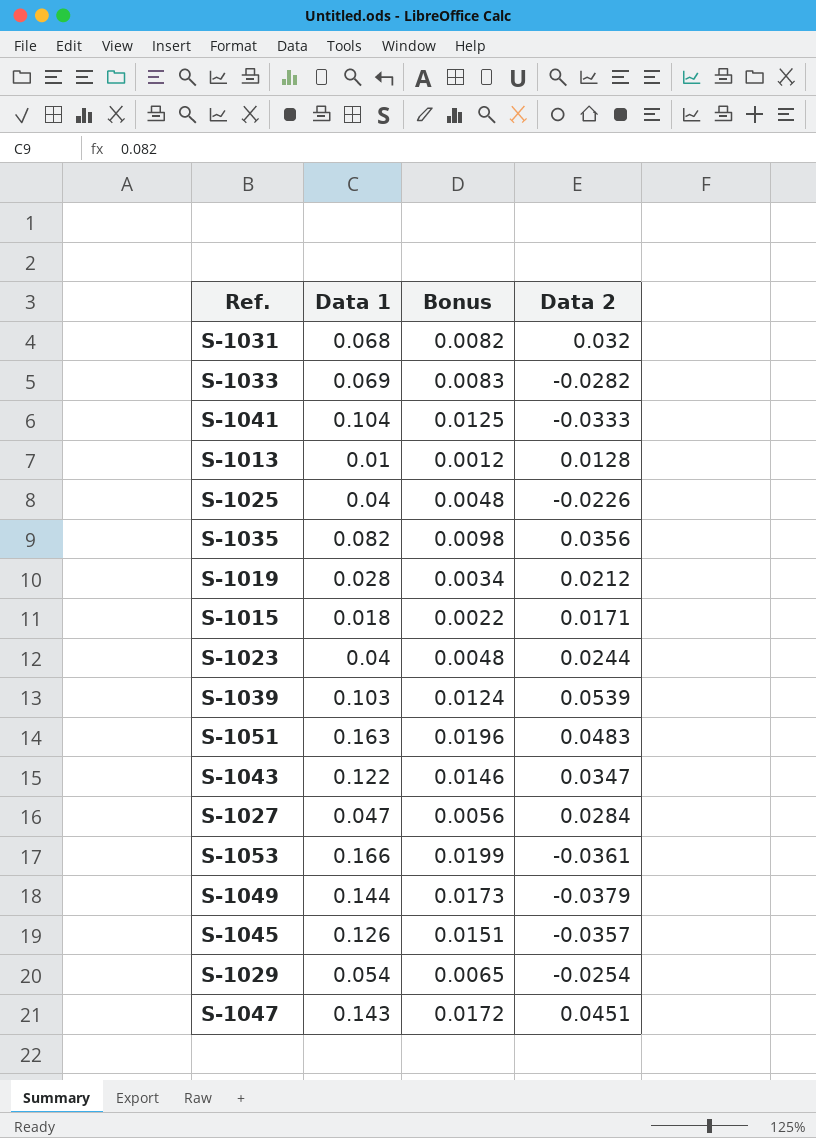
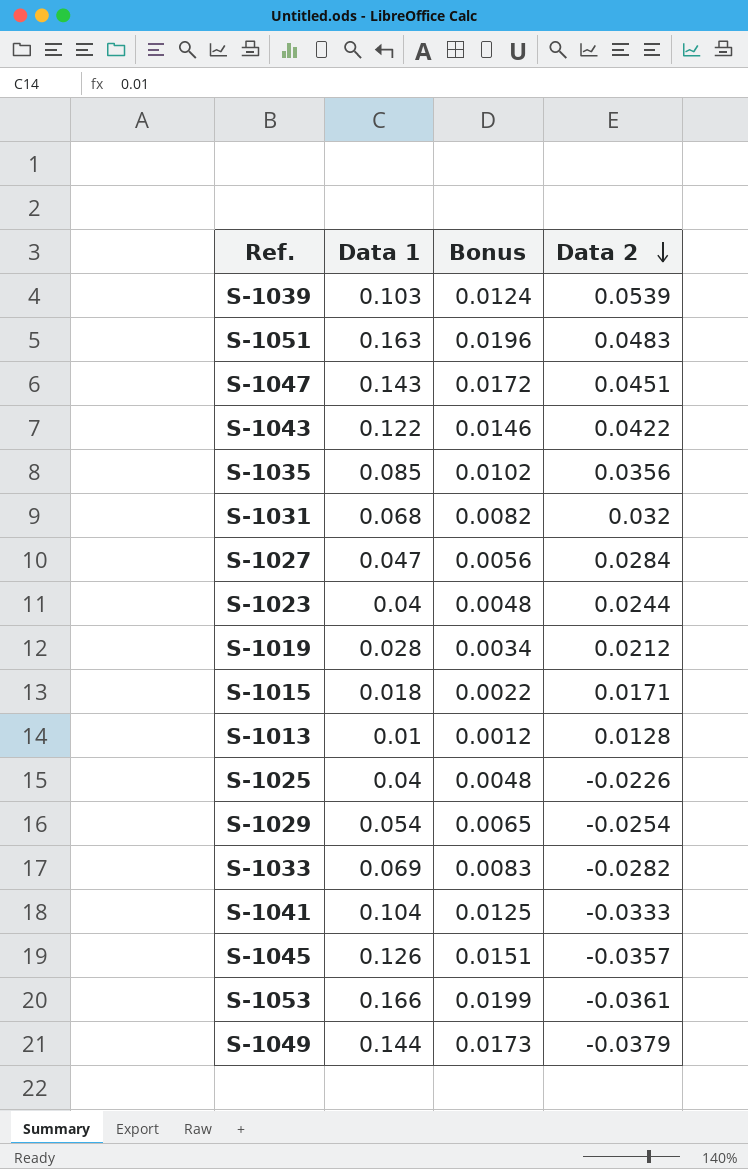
row order: none -> Data 2 descending
S-1043 | Data 2: 0.0347 -> 0.0422
S-1035 | Data 1: 0.082 -> 0.085
S-1035 | Bonus: 0.0098 -> 0.0102

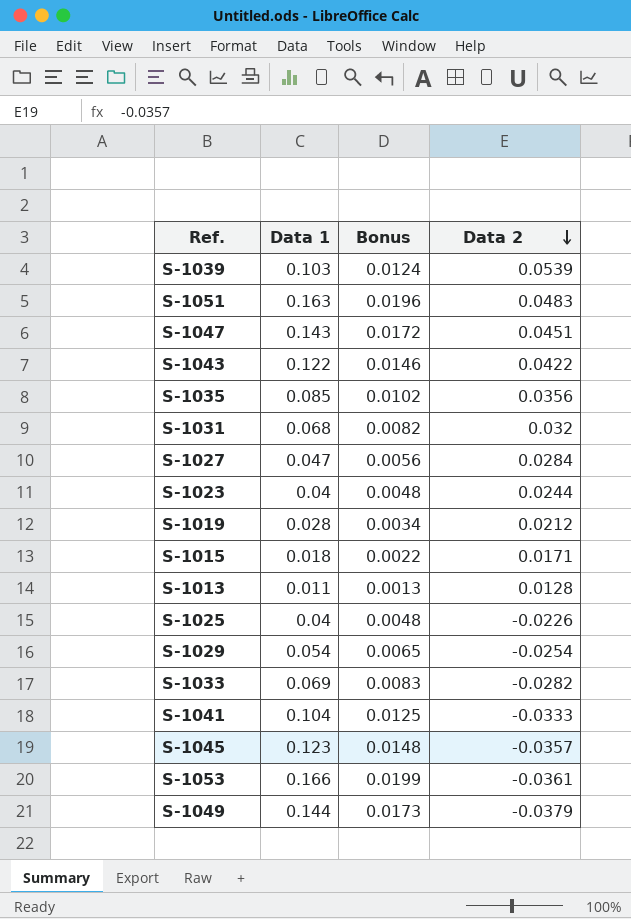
S-1013 | Data 1: 0.01 -> 0.011
S-1013 | Bonus: 0.0012 -> 0.0013
S-1045 | Data 1: 0.126 -> 0.123
S-1045 | Bonus: 0.0151 -> 0.0148

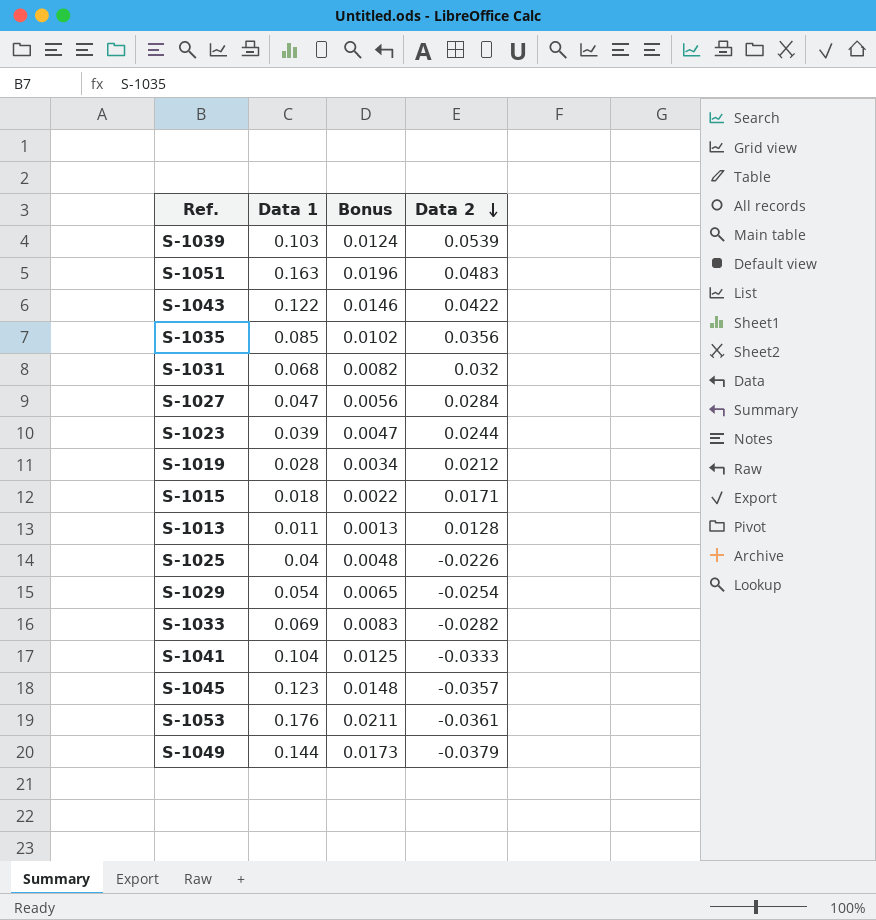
row S-1047: 0.143 | 0.0172 | 0.0451 -> none
S-1023 | Data 1: 0.04 -> 0.039
S-1023 | Bonus: 0.0048 -> 0.0047
S-1053 | Data 1: 0.166 -> 0.176
S-1053 | Bonus: 0.0199 -> 0.0211

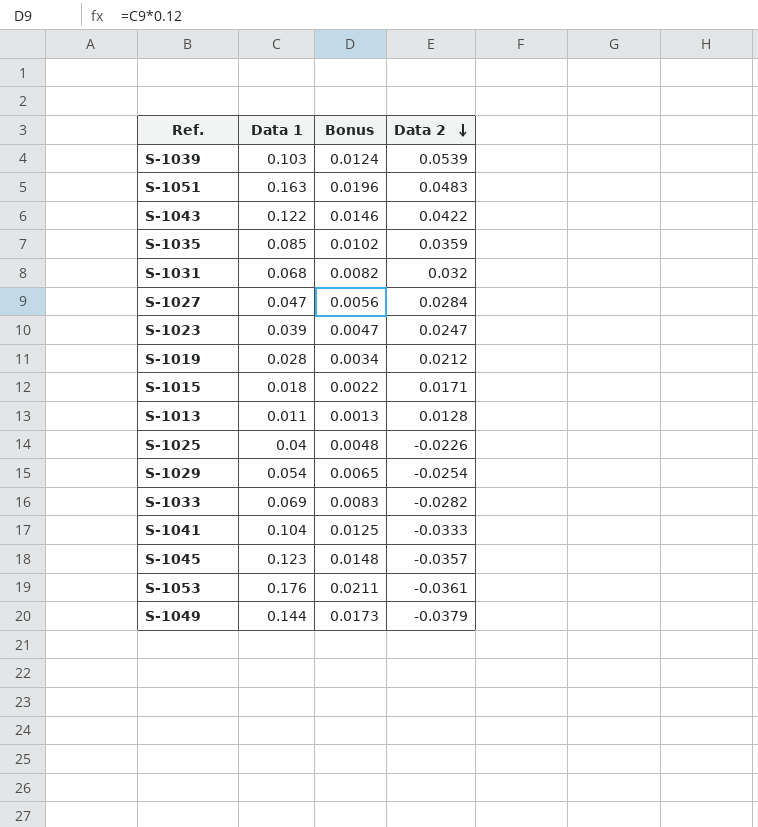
S-1035 | Data 2: 0.0356 -> 0.0359
S-1023 | Data 2: 0.0244 -> 0.0247

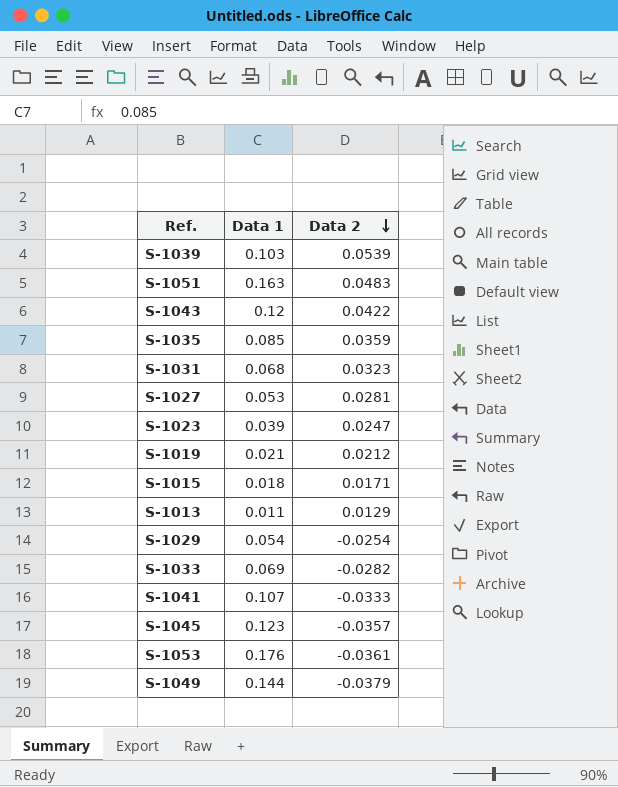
column Bonus | formula: [Data 1] * 0.12 -> none
row S-1025: 0.04 | 0.0048 | -0.0226 -> none
S-1043 | Data 1: 0.122 -> 0.12
S-1031 | Data 2: 0.032 -> 0.0323
S-1027 | Data 1: 0.047 -> 0.053
S-1027 | Data 2: 0.0284 -> 0.0281
S-1019 | Data 1: 0.028 -> 0.021
S-1013 | Data 2: 0.0128 -> 0.0129
S-1041 | Data 1: 0.104 -> 0.107

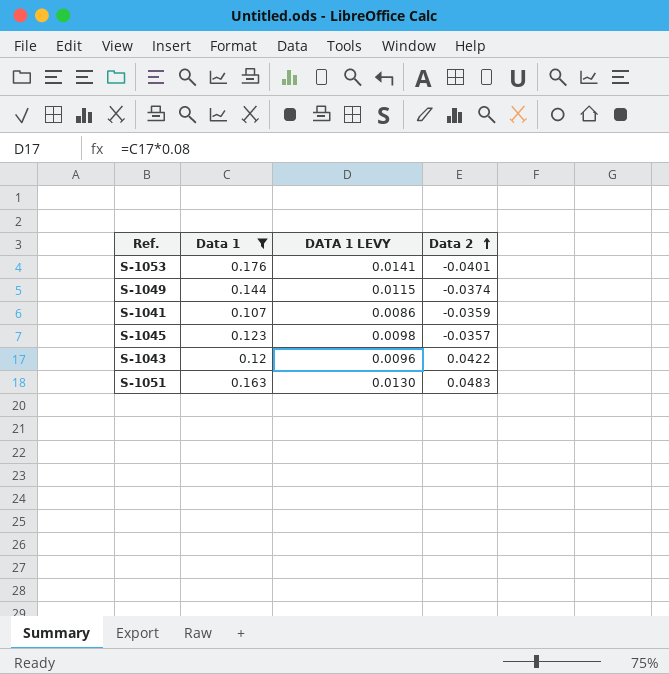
filter: none -> Data 1 >= 0.107
row order: Data 2 descending -> Data 2 ascending
column DATA 1 LEVY | formula: none -> [Data 1] * 0.08
S-1053 | Data 2: -0.0361 -> -0.0401
S-1049 | Data 2: -0.0379 -> -0.0374
S-1041 | Data 2: -0.0333 -> -0.0359

